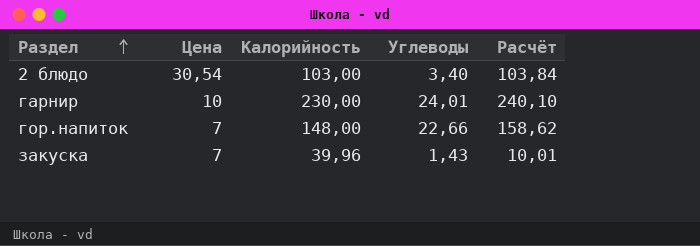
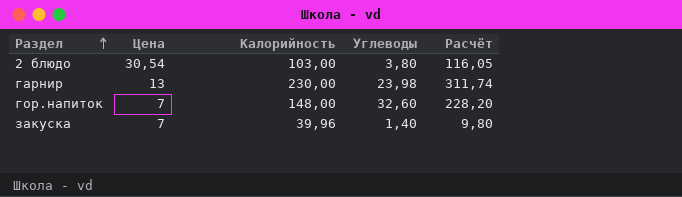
2 блюдо | Углеводы: 3,40 -> 3,80
2 блюдо | Расчёт: 103,84 -> 116,05
гарнир | Цена: 10 -> 13
гарнир | Углеводы: 24,01 -> 23,98
гарнир | Расчёт: 240,10 -> 311,74
гор.напиток | Углеводы: 22,66 -> 32,60
гор.напиток | Расчёт: 158,62 -> 228,20
закуска | Углеводы: 1,43 -> 1,40
закуска | Расчёт: 10,01 -> 9,80

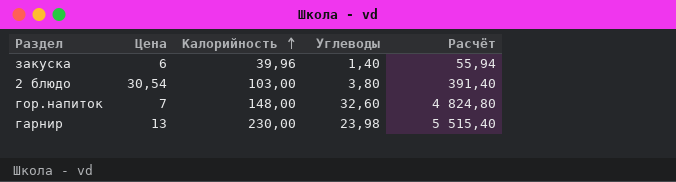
row order: Раздел ascending -> Калорийность ascending
column Расчёт | formula: [Цена] * [Углеводы] -> [Калорийность] * [Углеводы]
закуска | Цена: 7 -> 6

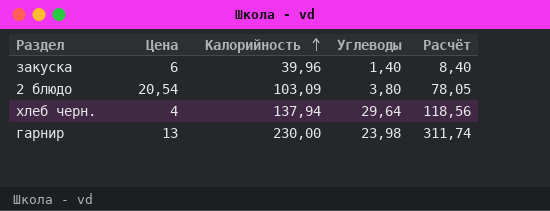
column Расчёт | formula: [Калорийность] * [Углеводы] -> [Цена] * [Углеводы]
row гор.напиток: 7 | 148,00 | 32,60 | 4 824,80 -> none
2 блюдо | Цена: 30,54 -> 20,54
2 блюдо | Калорийность: 103,00 -> 103,09
row хлеб черн.: none -> 4 | 137,94 | 29,64 | 118,56

